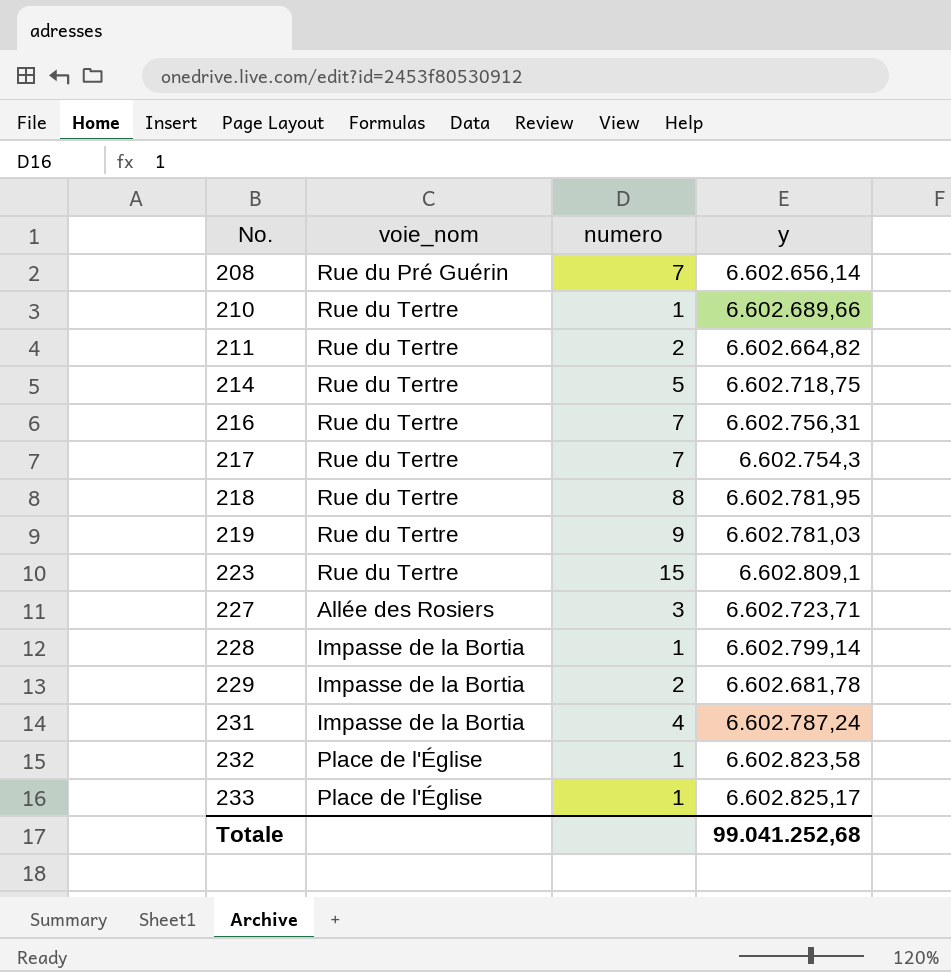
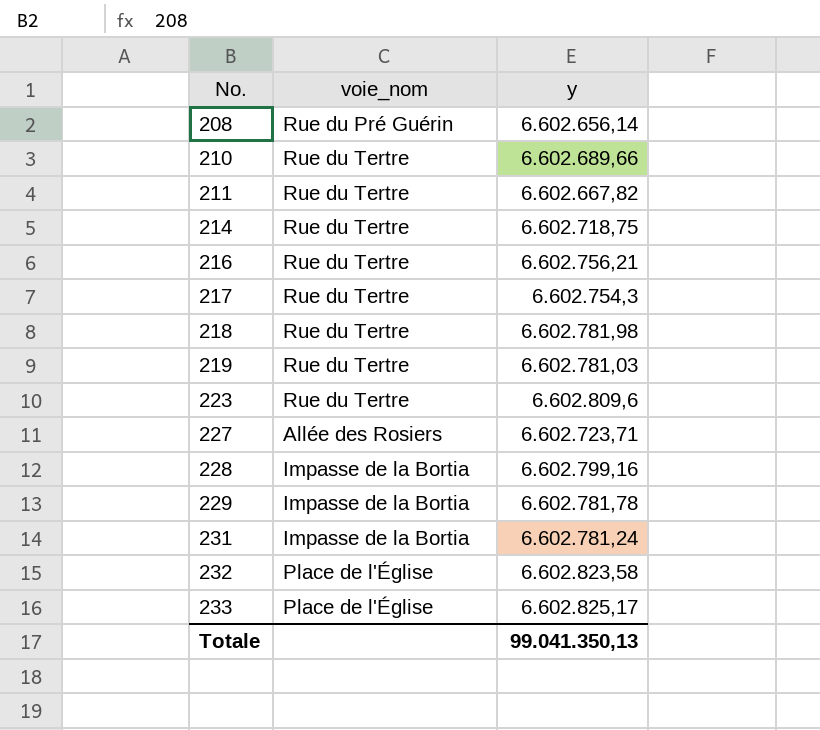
column numero | position: 3 -> none
211 | y: 6.602.664,82 -> 6.602.667,82
216 | y: 6.602.756,31 -> 6.602.756,21
218 | y: 6.602.781,95 -> 6.602.781,98
223 | y: 6.602.809,1 -> 6.602.809,6
228 | y: 6.602.799,14 -> 6.602.799,16
229 | y: 6.602.681,78 -> 6.602.781,78
231 | y: 6.602.787,24 -> 6.602.781,24
Totale | y: 99.041.252,68 -> 99.041.350,13

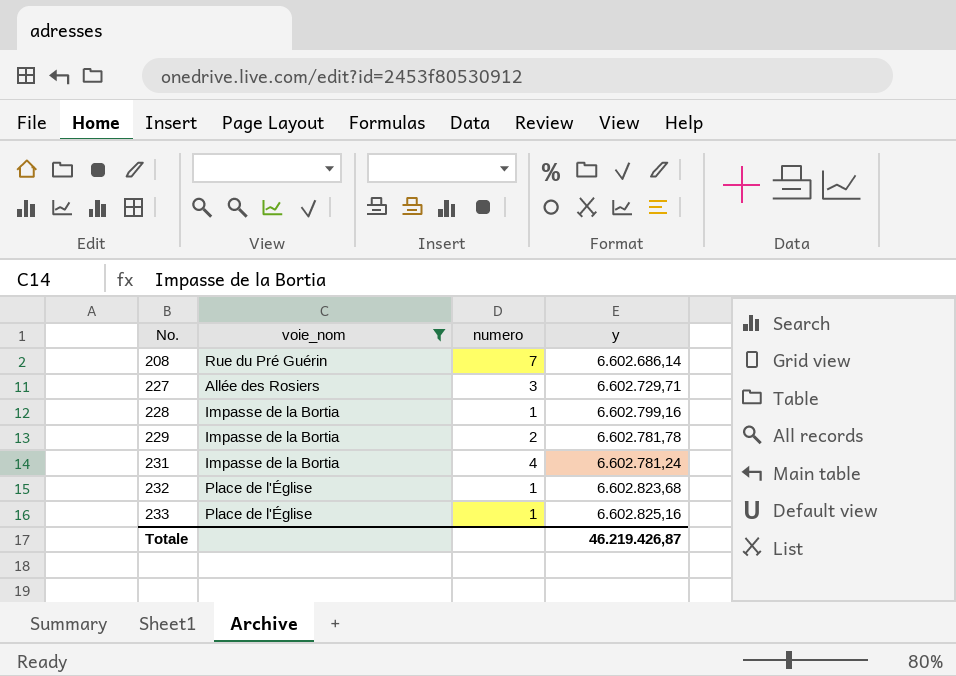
filter: none -> voie_nom != Rue du Tertre
column numero | position: none -> 3
208 | y: 6.602.656,14 -> 6.602.686,14
227 | y: 6.602.723,71 -> 6.602.729,71
232 | y: 6.602.823,58 -> 6.602.823,68
233 | y: 6.602.825,17 -> 6.602.825,16
Totale | y: 99.041.350,13 -> 46.219.426,87

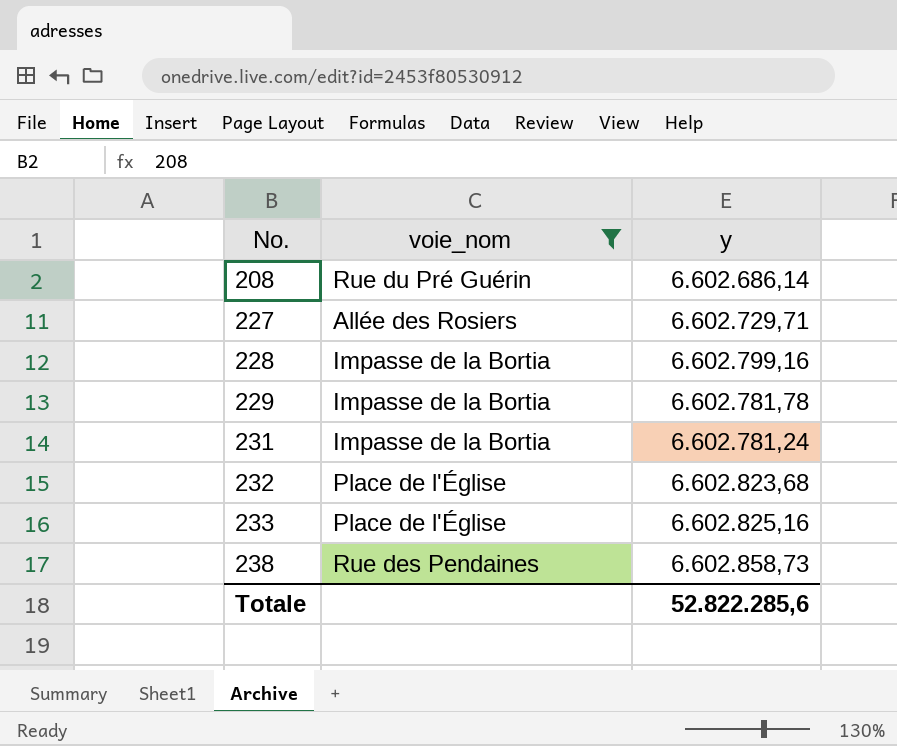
column numero | position: 3 -> none
row 238: none -> Rue des Pendaines | 6.602.858,73
Totale | y: 46.219.426,87 -> 52.822.285,6

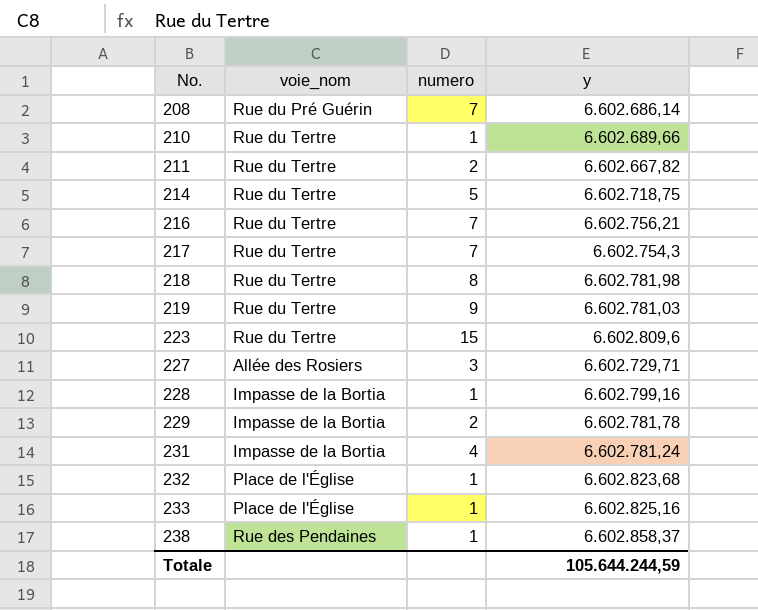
filter: voie_nom != Rue du Tertre -> none
column numero | position: none -> 3
238 | y: 6.602.858,73 -> 6.602.858,37
Totale | y: 52.822.285,6 -> 105.644.244,59

